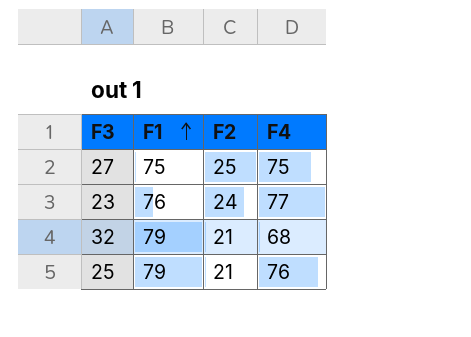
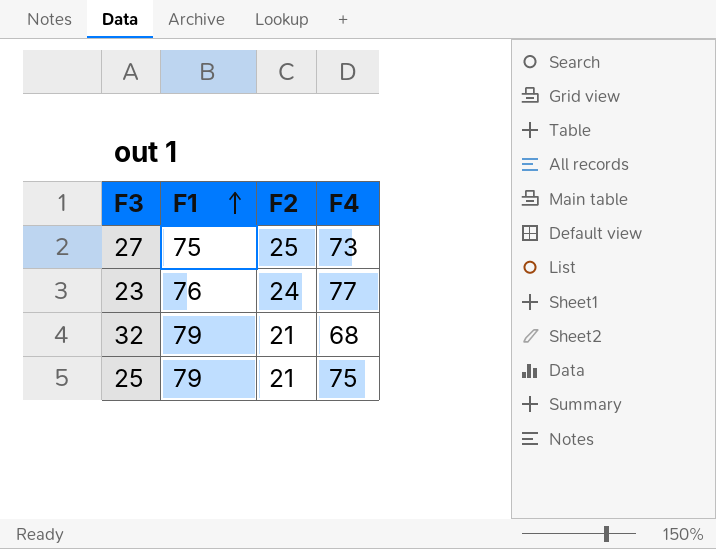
27 | F4: 75 -> 73
25 | F4: 76 -> 75

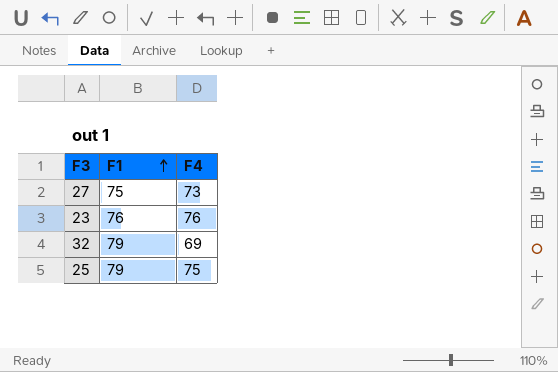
column F2 | position: 3 -> none
23 | F4: 77 -> 76
32 | F4: 68 -> 69

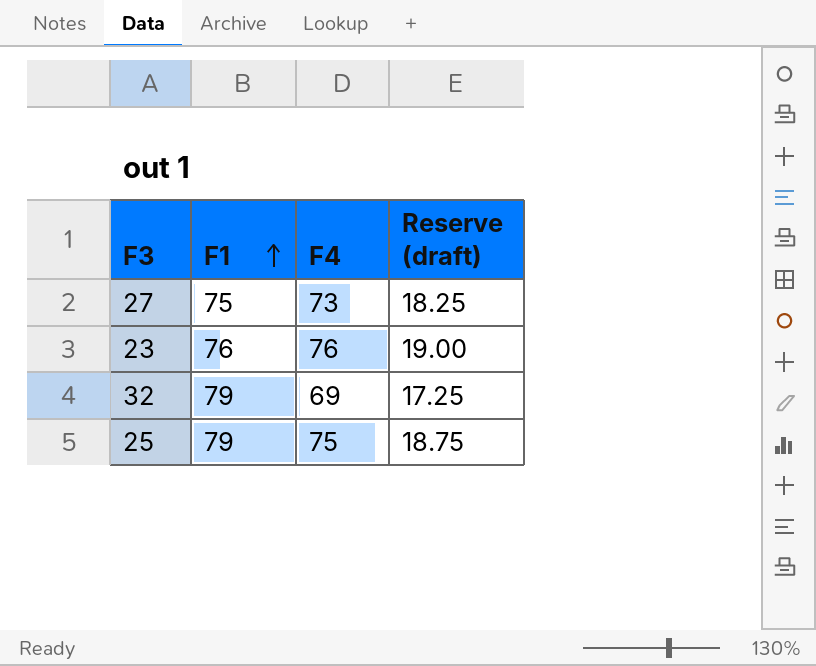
column Reserve (draft) | formula: none -> [F4] * 0.25

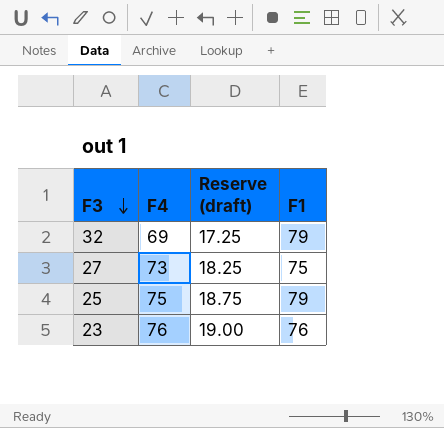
row order: F1 ascending -> F3 descending
column F1 | position: 2 -> 4

